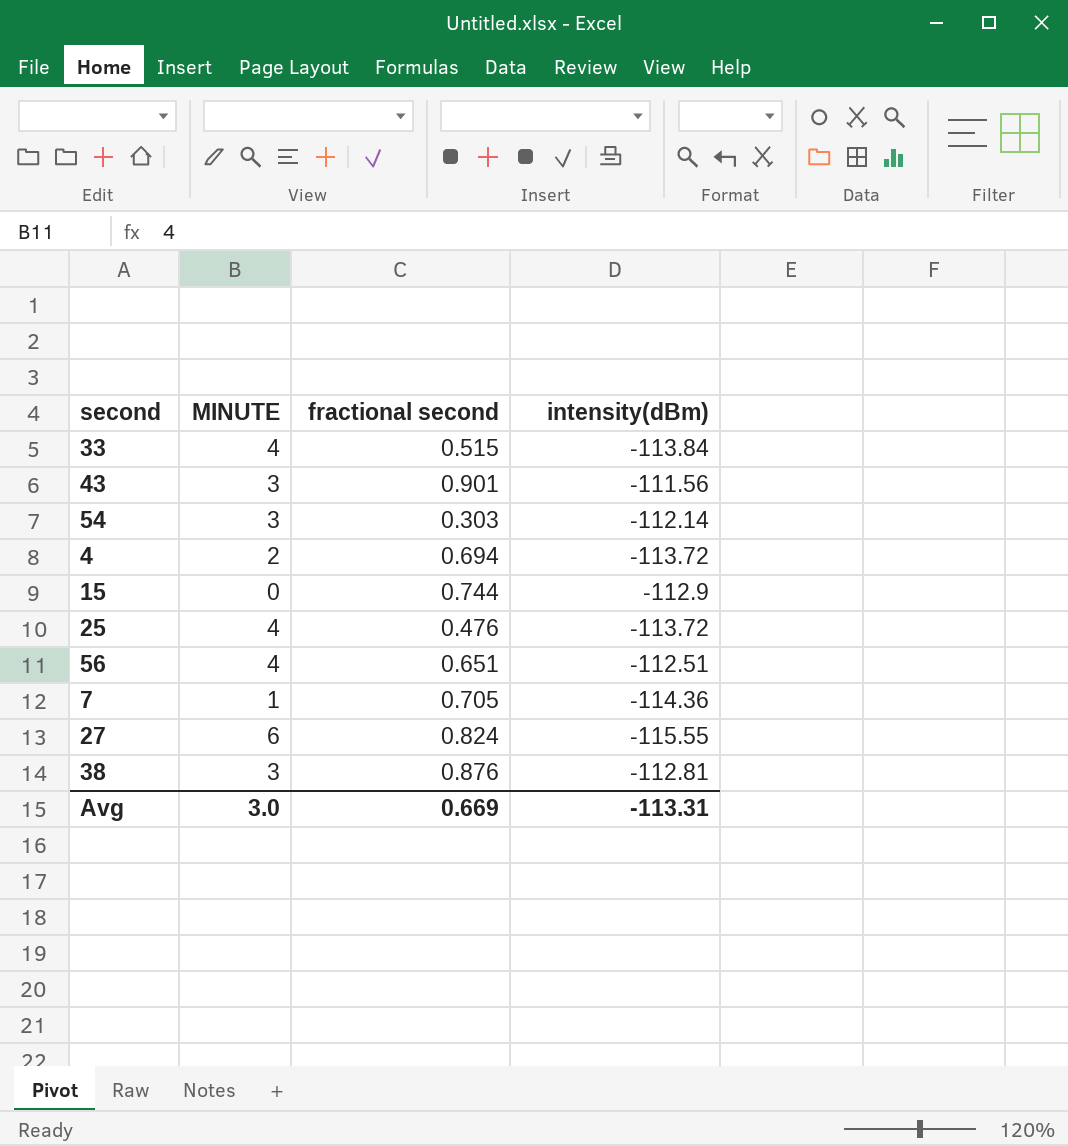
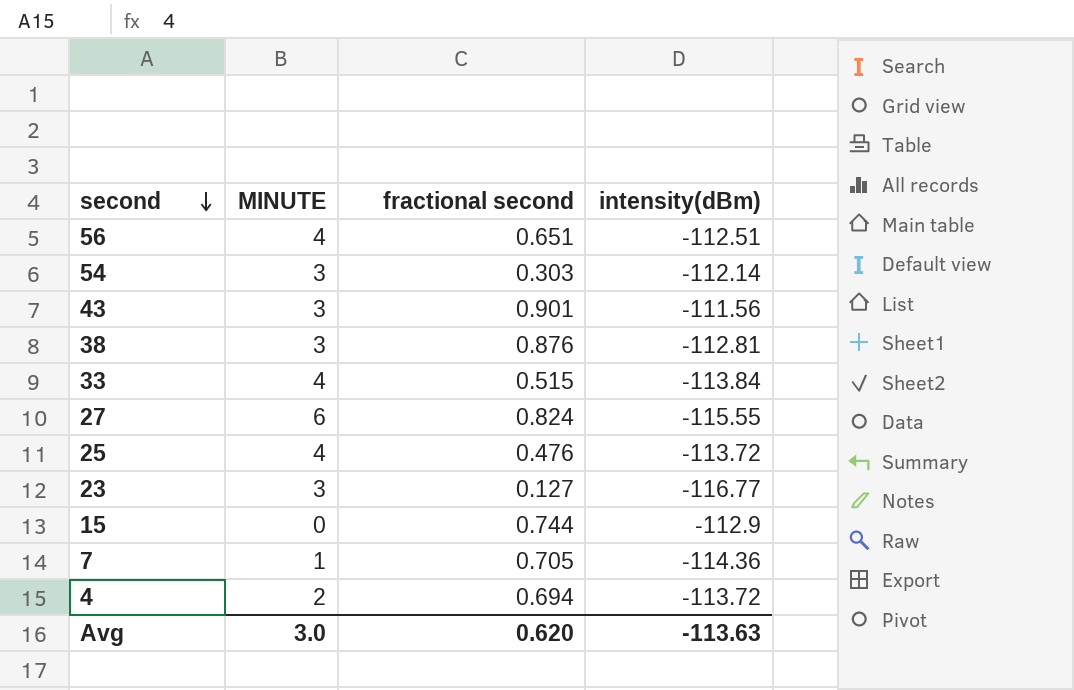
row order: none -> second descending
row 23: none -> 3 | 0.127 | -116.77
Avg | fractional second: 0.669 -> 0.620
Avg | intensity(dBm): -113.31 -> -113.63

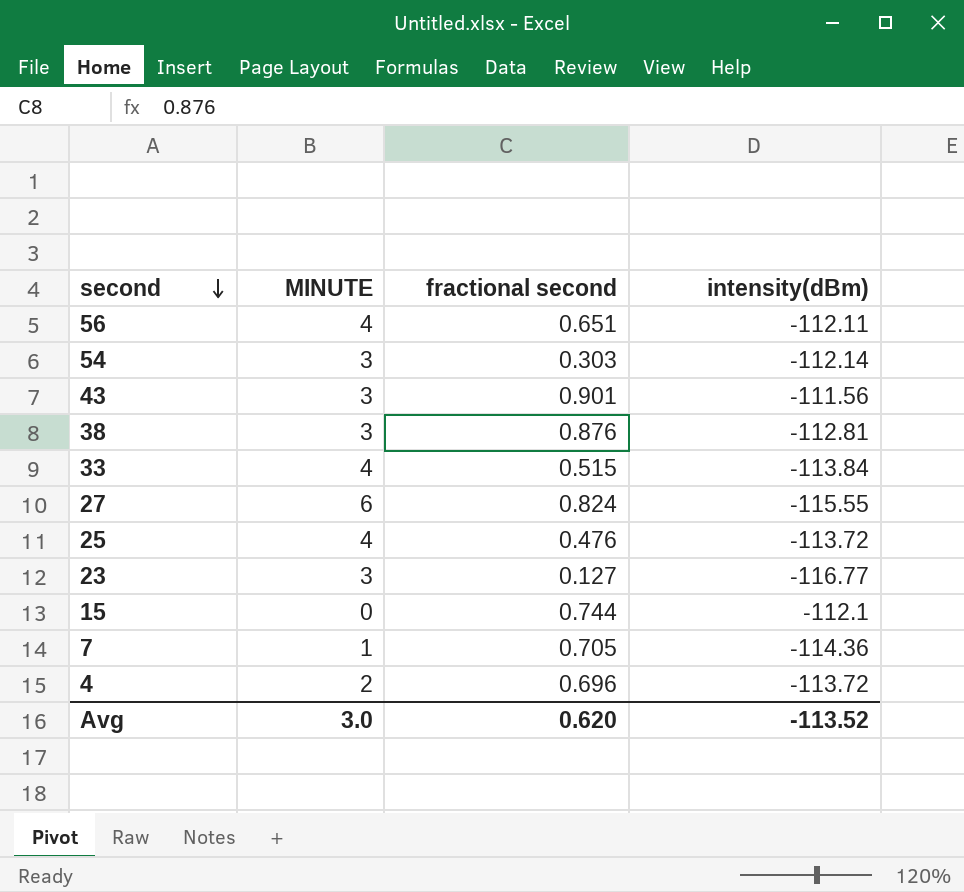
56 | intensity(dBm): -112.51 -> -112.11
15 | intensity(dBm): -112.9 -> -112.1
4 | fractional second: 0.694 -> 0.696
Avg | intensity(dBm): -113.63 -> -113.52

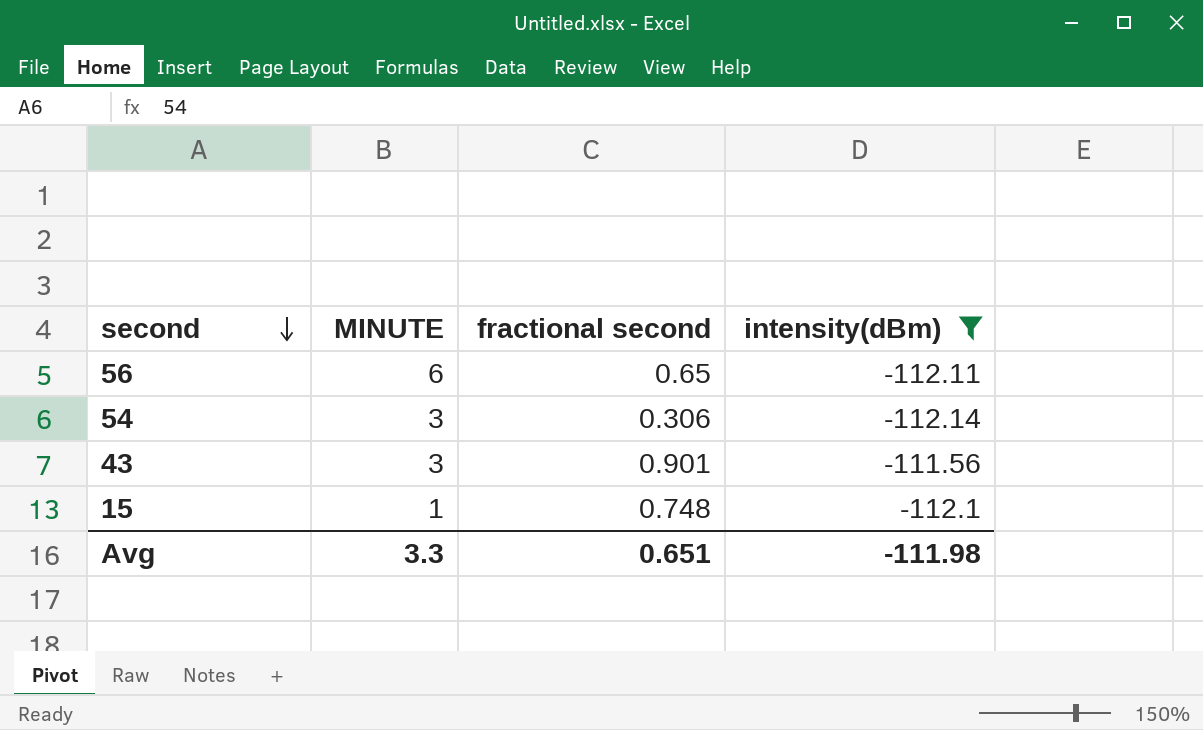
filter: none -> intensity(dBm) >= -112.14
56 | MINUTE: 4 -> 6
56 | fractional second: 0.651 -> 0.65
54 | fractional second: 0.303 -> 0.306
15 | MINUTE: 0 -> 1
15 | fractional second: 0.744 -> 0.748
Avg | MINUTE: 3.0 -> 3.3
Avg | fractional second: 0.620 -> 0.651
Avg | intensity(dBm): -113.52 -> -111.98

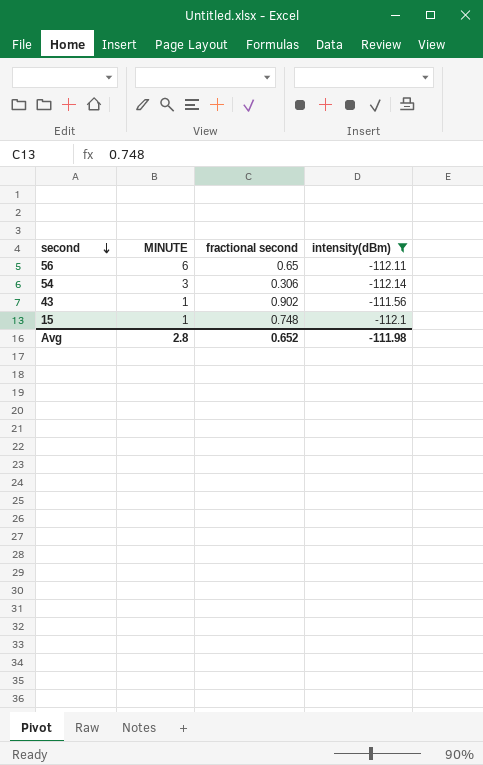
43 | MINUTE: 3 -> 1
43 | fractional second: 0.901 -> 0.902
Avg | MINUTE: 3.3 -> 2.8
Avg | fractional second: 0.651 -> 0.652

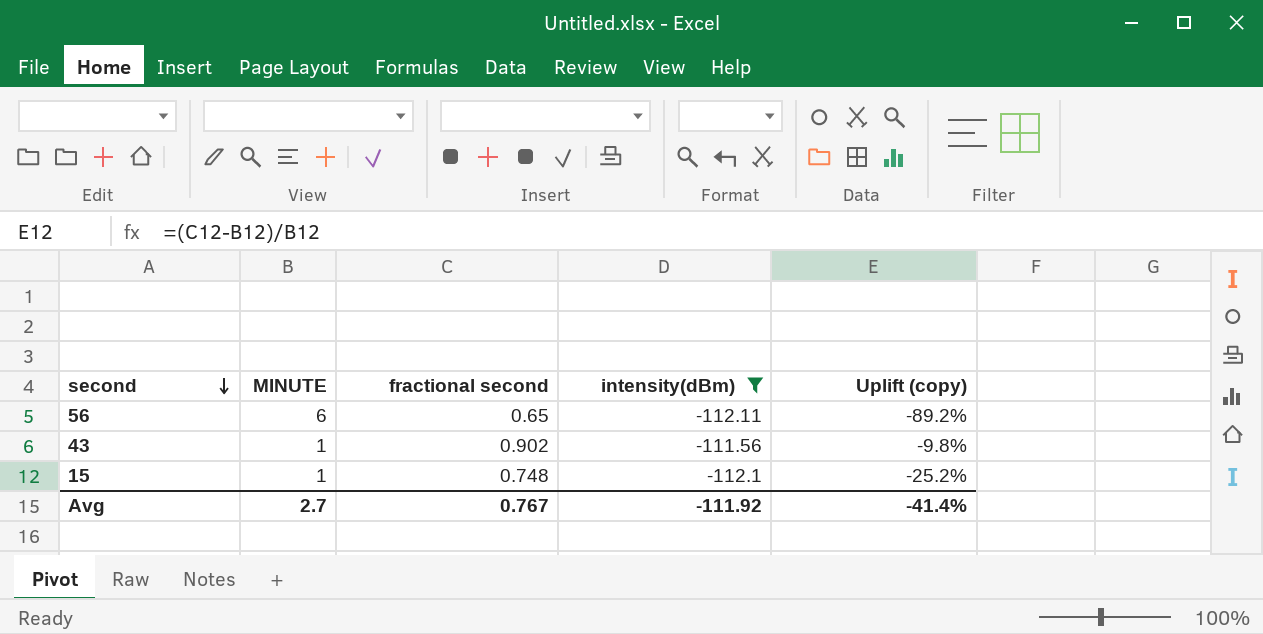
column Uplift (copy) | formula: none -> ([fractional second] - [MINUTE]) / [MINUTE]
row 54: 3 | 0.306 | -112.14 -> none
Avg | MINUTE: 2.8 -> 2.7
Avg | fractional second: 0.652 -> 0.767
Avg | intensity(dBm): -111.98 -> -111.92

